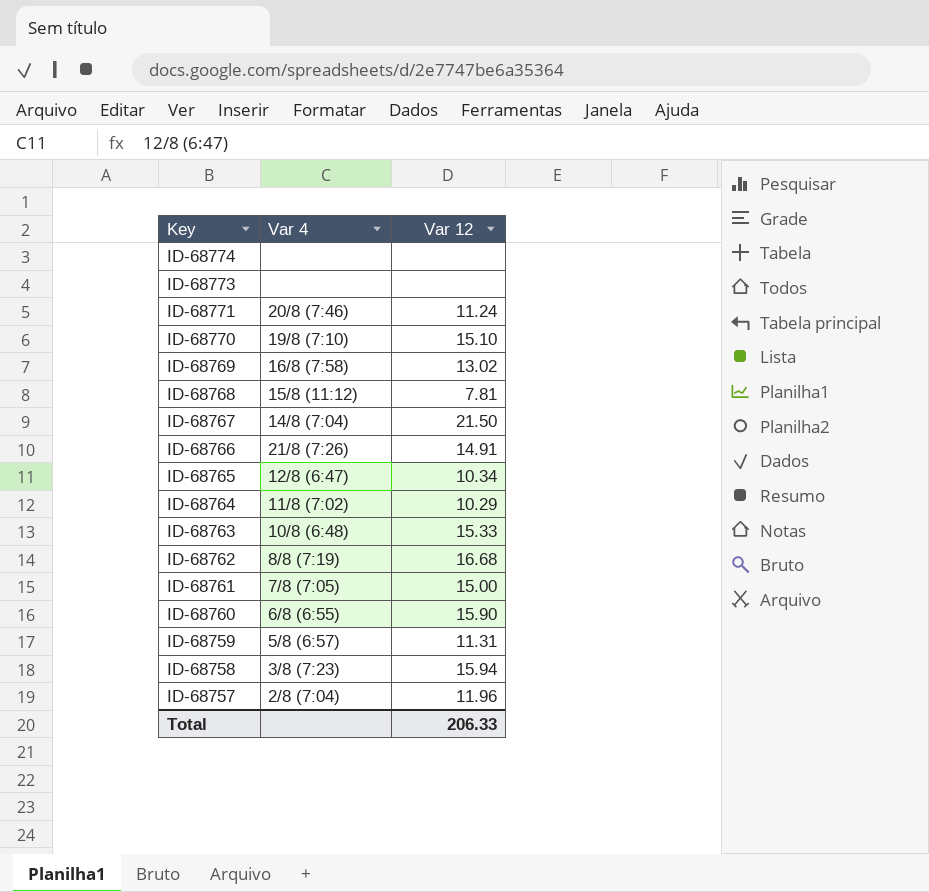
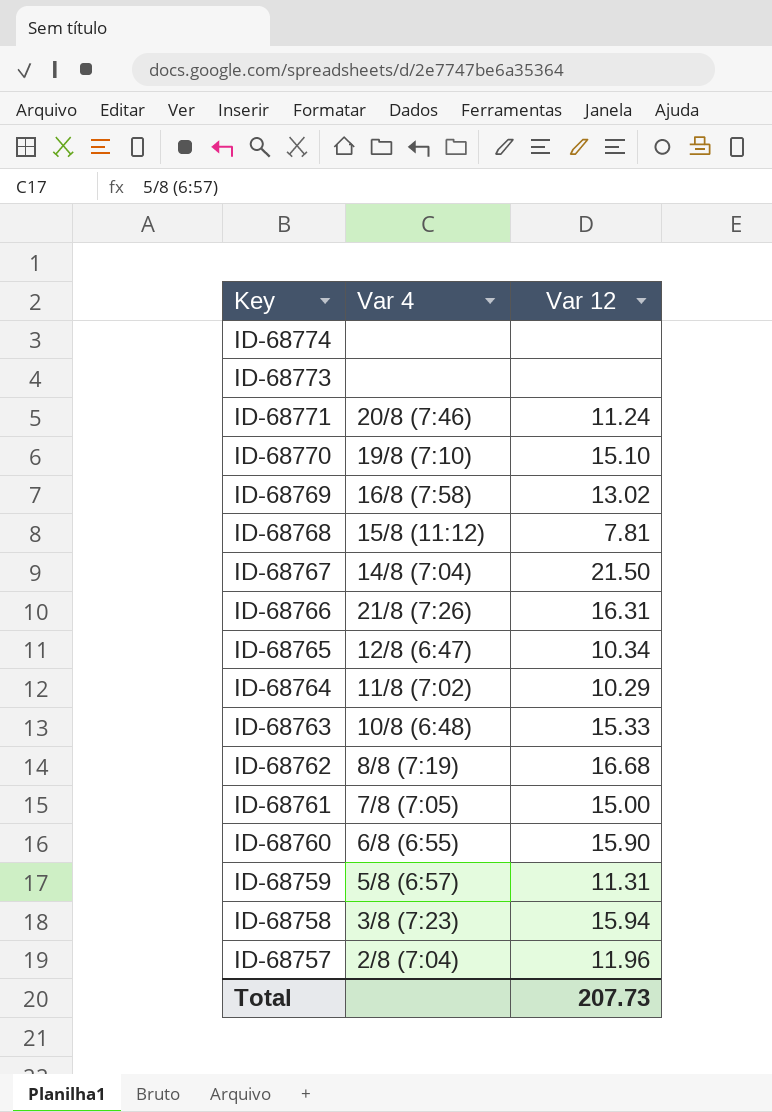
ID-68766 | Var 12: 14.91 -> 16.31
Total | Var 12: 206.33 -> 207.73

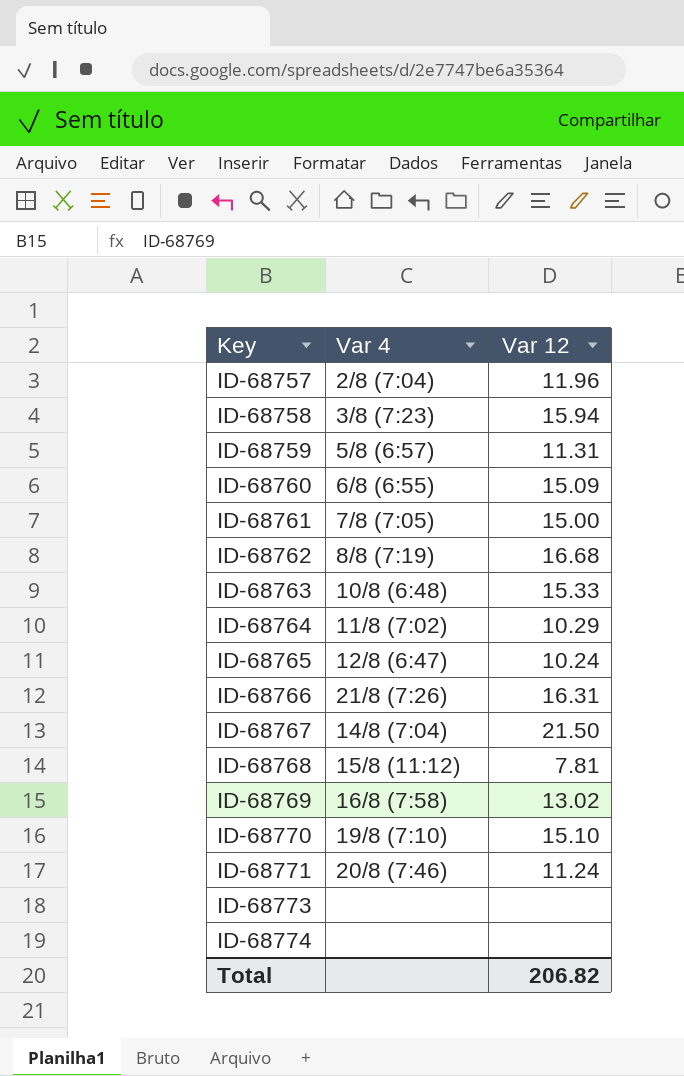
row order: Key descending -> Key ascending
ID-68760 | Var 12: 15.90 -> 15.09
ID-68765 | Var 12: 10.34 -> 10.24
Total | Var 12: 207.73 -> 206.82

